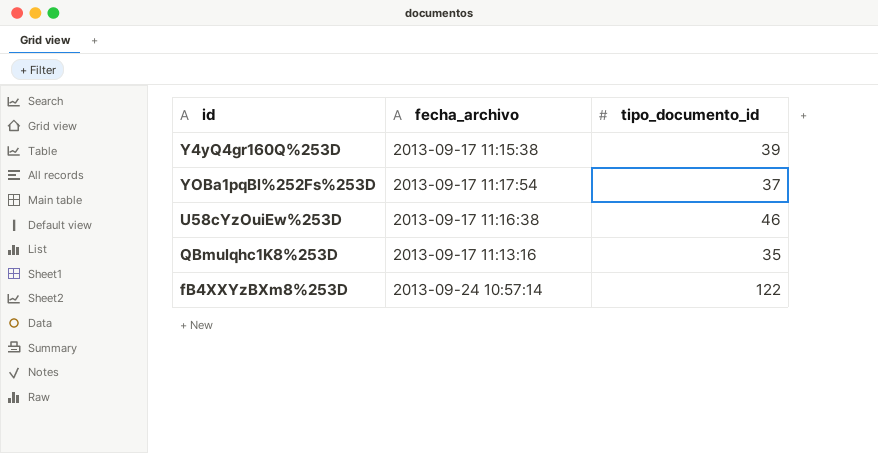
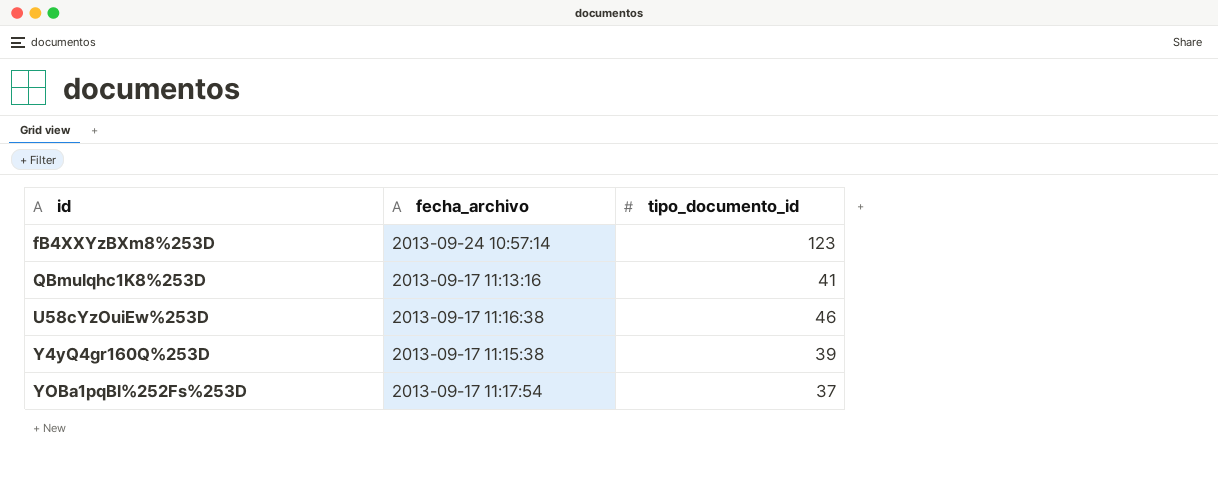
row order: none -> id ascending
fB4XXYzBXm8%253D | tipo_documento_id: 122 -> 123
QBmulqhc1K8%253D | tipo_documento_id: 35 -> 41

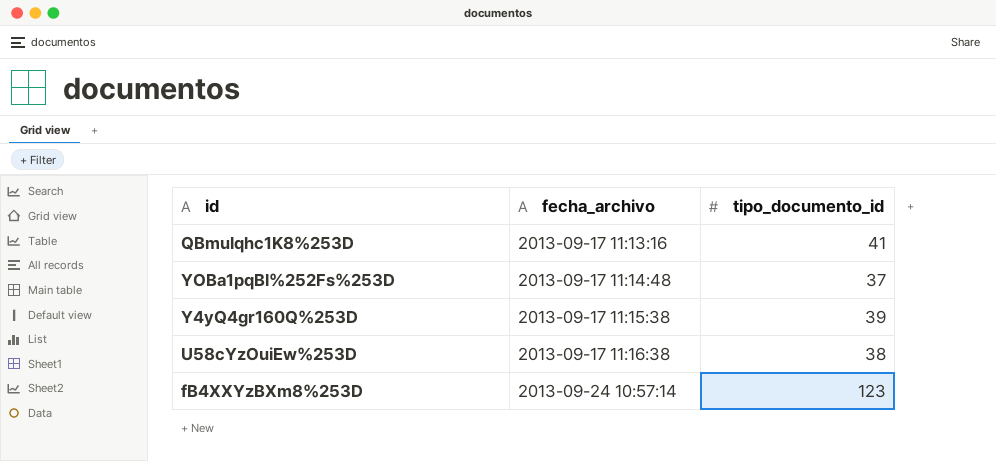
row order: id ascending -> fecha_archivo ascending
YOBa1pqBl%252Fs%253D | fecha_archivo: 2013-09-17 11:17:54 -> 2013-09-17 11:14:48
U58cYzOuiEw%253D | tipo_documento_id: 46 -> 38

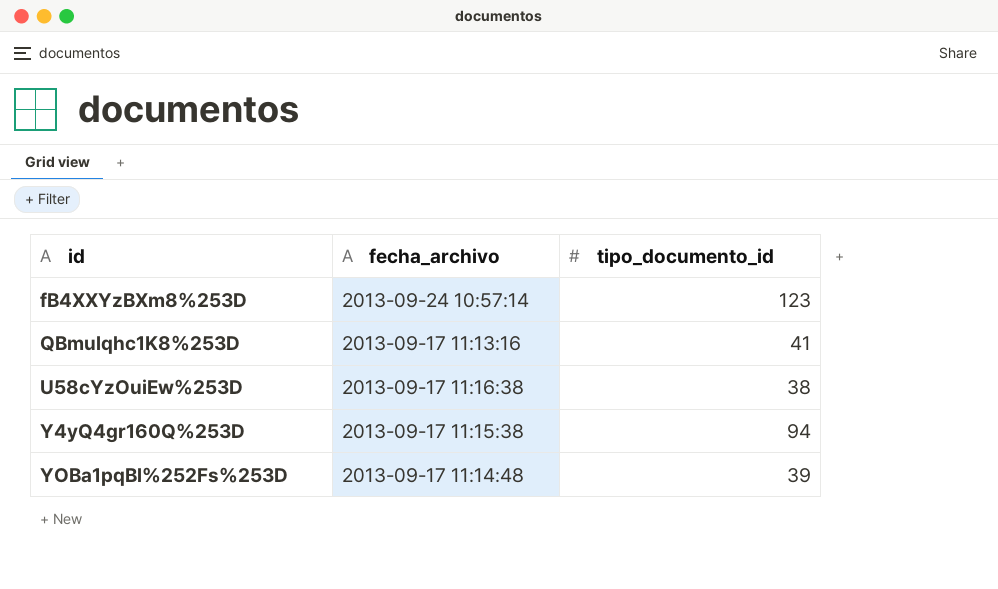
row order: fecha_archivo ascending -> id ascending
Y4yQ4gr160Q%253D | tipo_documento_id: 39 -> 94
YOBa1pqBl%252Fs%253D | tipo_documento_id: 37 -> 39

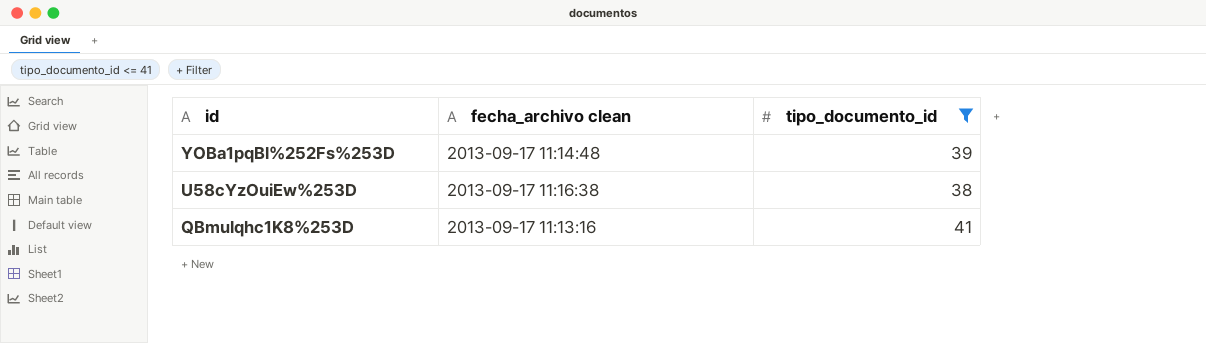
filter: none -> tipo_documento_id <= 41
row order: id ascending -> id descending
column name: fecha_archivo -> fecha_archivo clean

